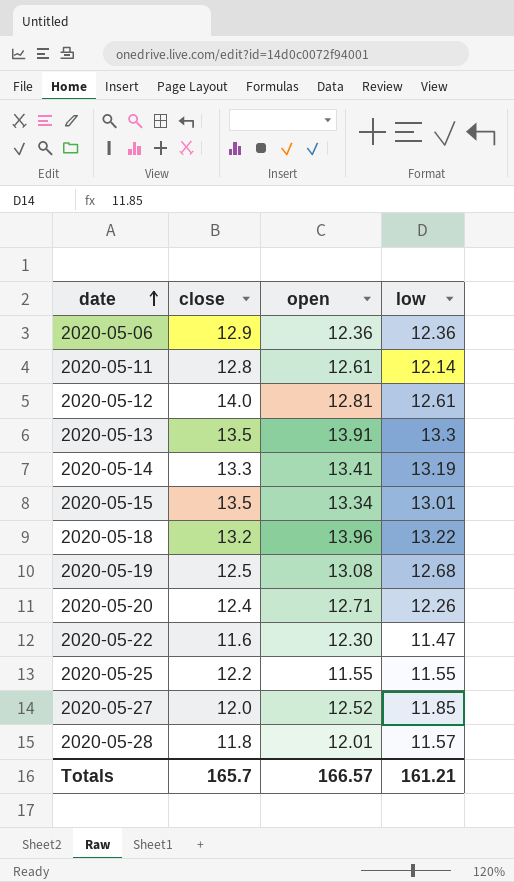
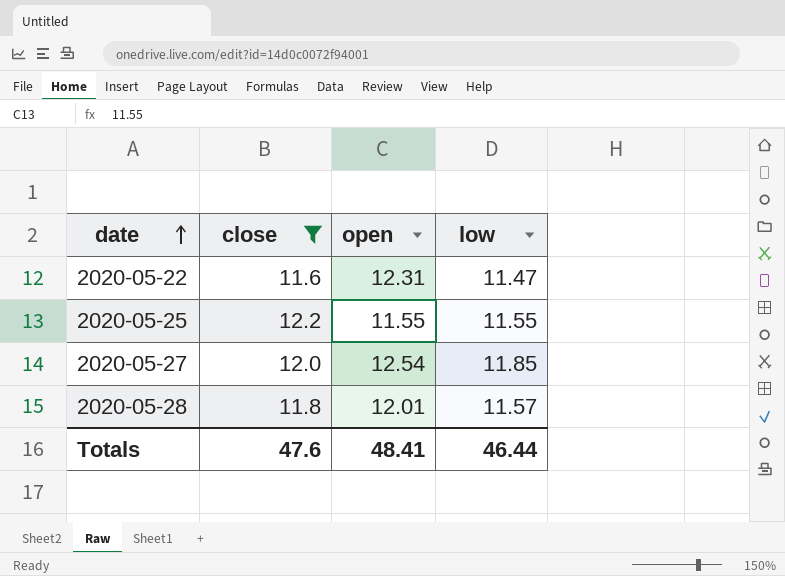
filter: none -> close <= 12.2
2020-05-22 | open: 12.30 -> 12.31
2020-05-27 | open: 12.52 -> 12.54
Totals | close: 165.7 -> 47.6
Totals | open: 166.57 -> 48.41
Totals | low: 161.21 -> 46.44

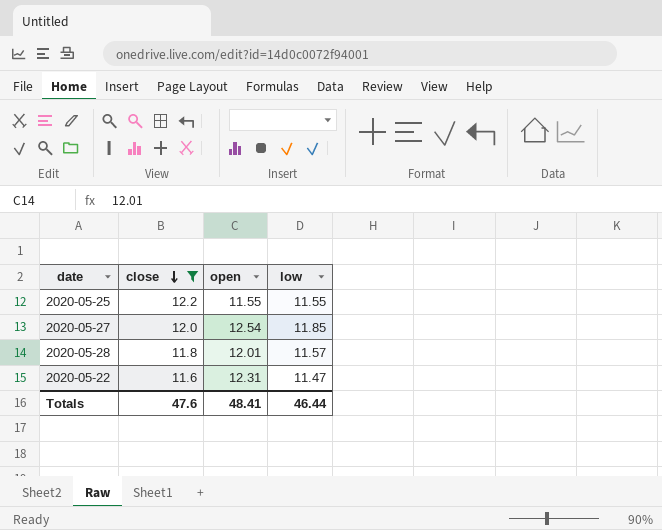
row order: date ascending -> close descending

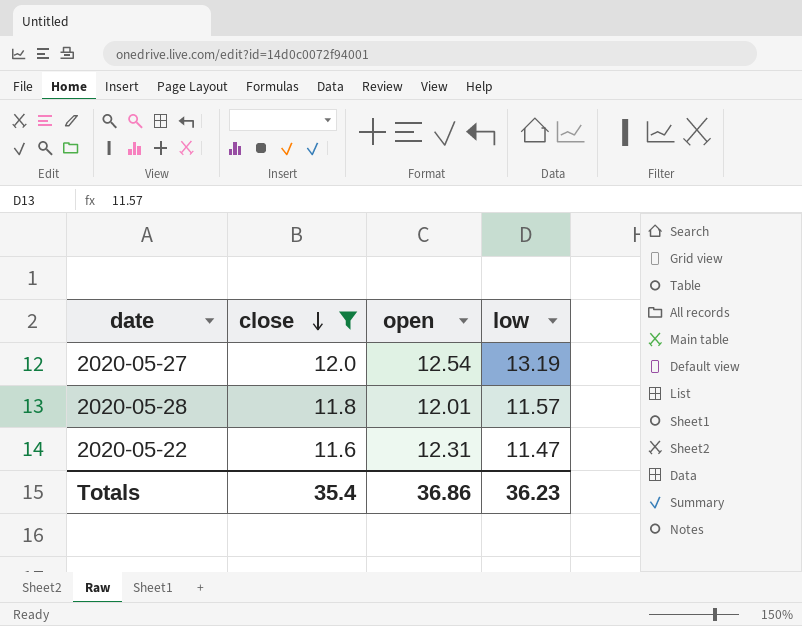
row 2020-05-25: 12.2 | 11.55 | 11.55 -> none
2020-05-27 | low: 11.85 -> 13.19
Totals | close: 47.6 -> 35.4
Totals | open: 48.41 -> 36.86
Totals | low: 46.44 -> 36.23

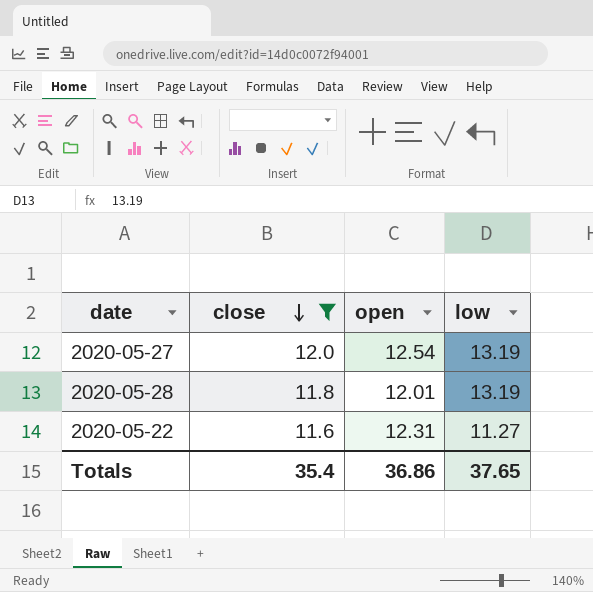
2020-05-28 | low: 11.57 -> 13.19
2020-05-22 | low: 11.47 -> 11.27
Totals | low: 36.23 -> 37.65

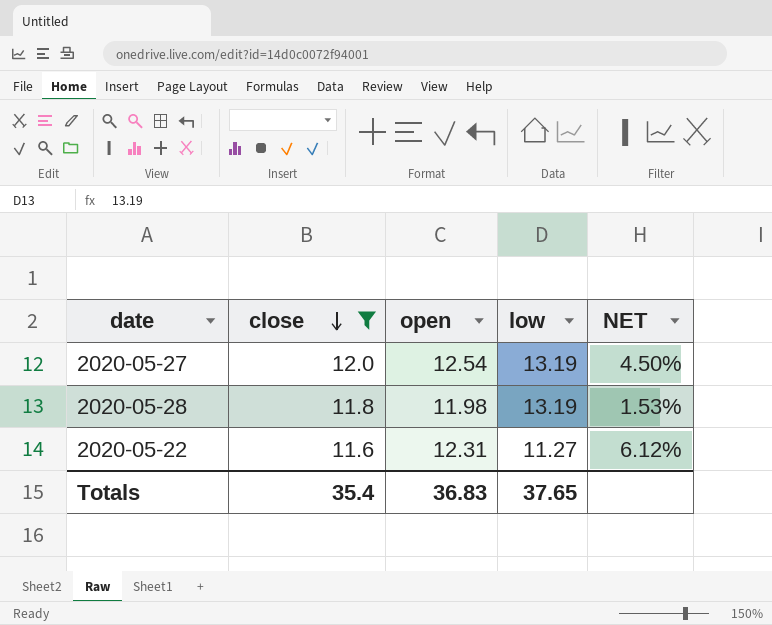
column NET | formula: none -> ([open] - [close]) / [close]
2020-05-28 | open: 12.01 -> 11.98
Totals | open: 36.86 -> 36.83

